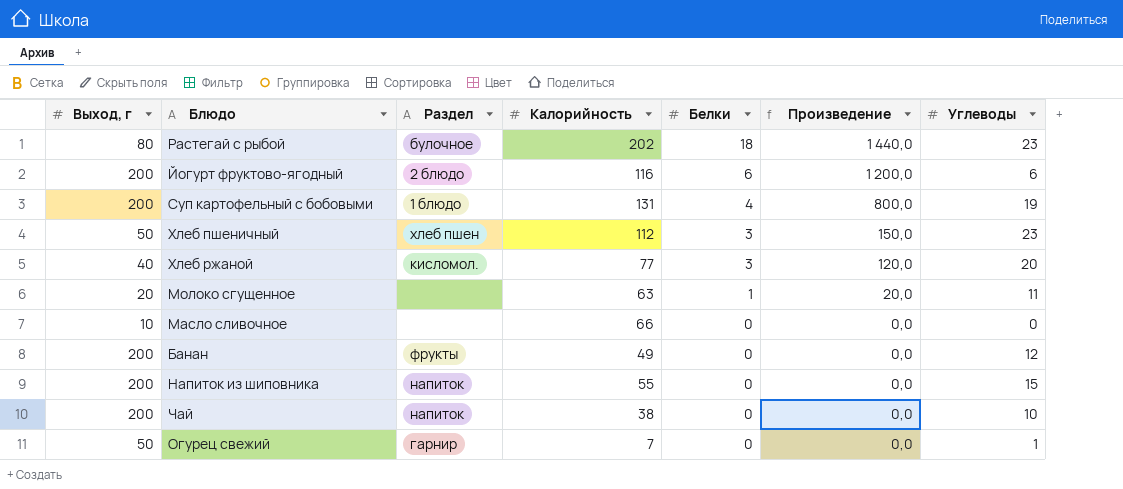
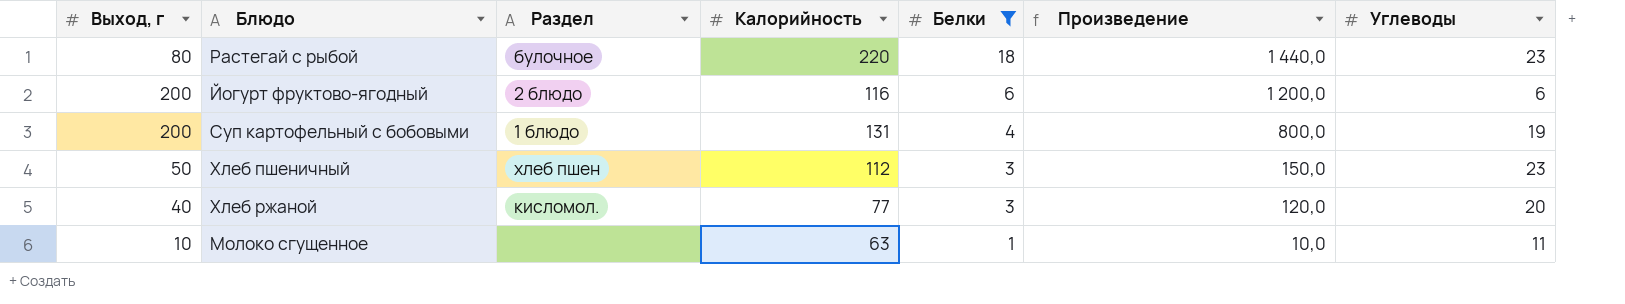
filter: none -> Белки != 0
Растегай с рыбой | Калорийность: 202 -> 220
Молоко сгущенное | Выход, г: 20 -> 10
Молоко сгущенное | Произведение: 20,0 -> 10,0

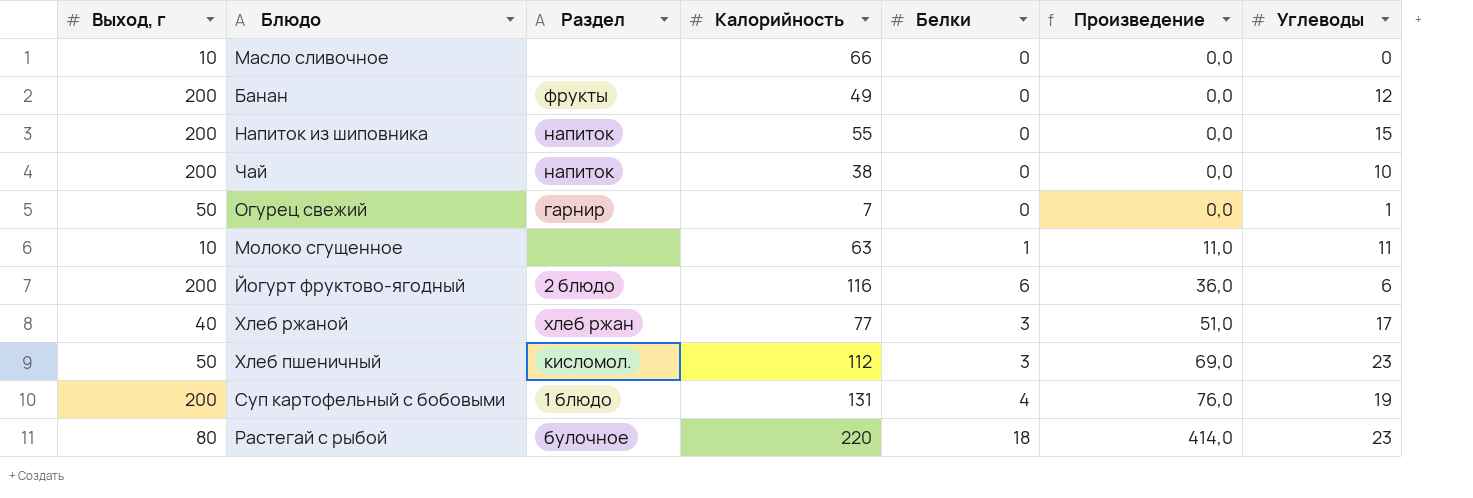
filter: Белки != 0 -> none
row order: Белки descending -> Произведение ascending
column Произведение | formula: [Выход, г] * [Белки] -> [Белки] * [Углеводы]
Хлеб ржаной | Раздел: кисломол. -> хлеб ржан
Хлеб ржаной | Углеводы: 20 -> 17
Хлеб пшеничный | Раздел: хлеб пшен -> кисломол.

